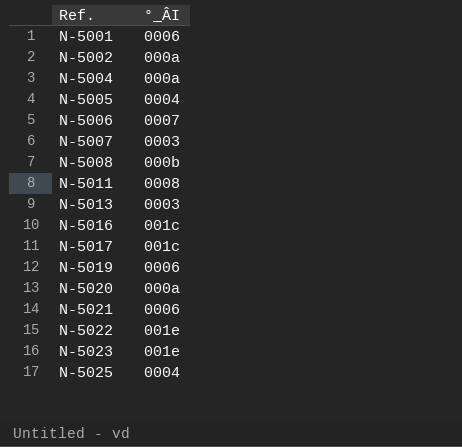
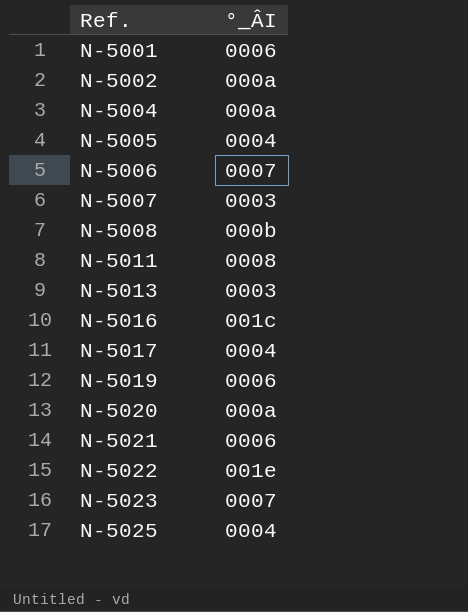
N-5017 | °_ÂI: 001c -> 0004
N-5023 | °_ÂI: 001e -> 0007

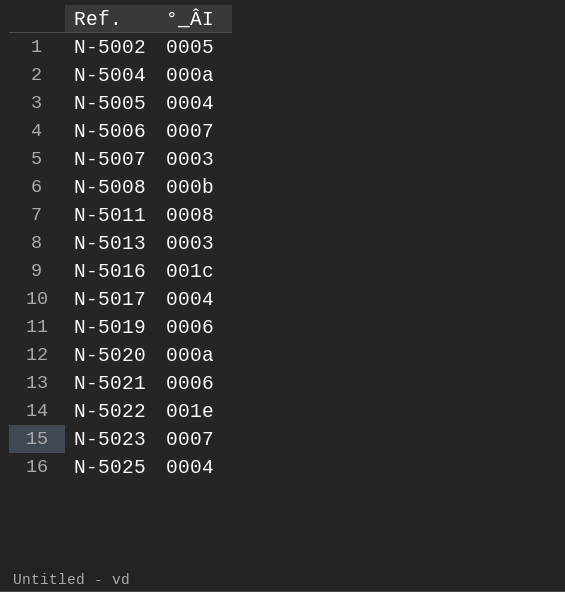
row N-5001: 0006 -> none
N-5002 | °_ÂI: 000a -> 0005

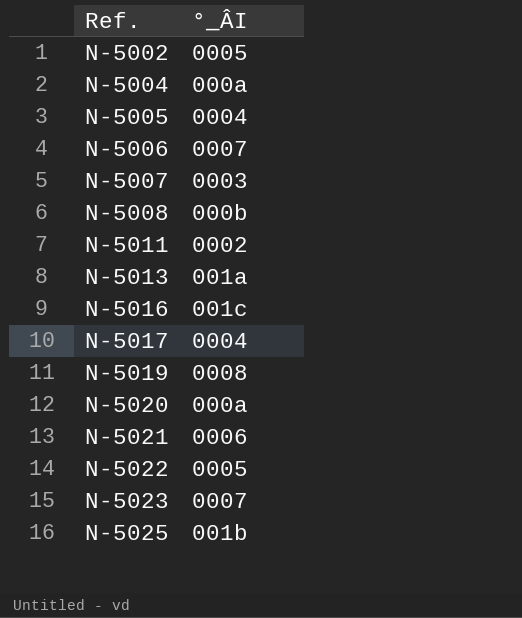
N-5011 | °_ÂI: 0008 -> 0002
N-5013 | °_ÂI: 0003 -> 001a
N-5019 | °_ÂI: 0006 -> 0008
N-5022 | °_ÂI: 001e -> 0005
N-5025 | °_ÂI: 0004 -> 001b

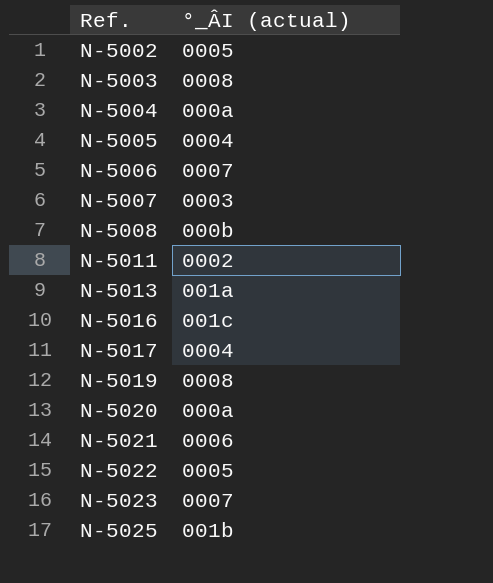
column name: °_ÂI -> °_ÂI (actual)
row N-5003: none -> 0008

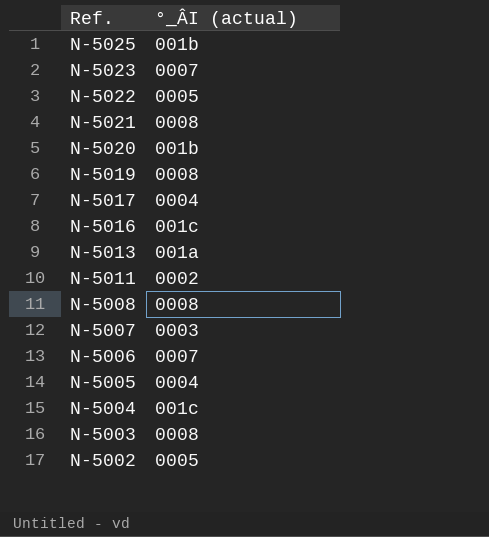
row order: Ref. ascending -> Ref. descending
N-5021 | °_ÂI (actual): 0006 -> 0008
N-5020 | °_ÂI (actual): 000a -> 001b
N-5008 | °_ÂI (actual): 000b -> 0008
N-5004 | °_ÂI (actual): 000a -> 001c

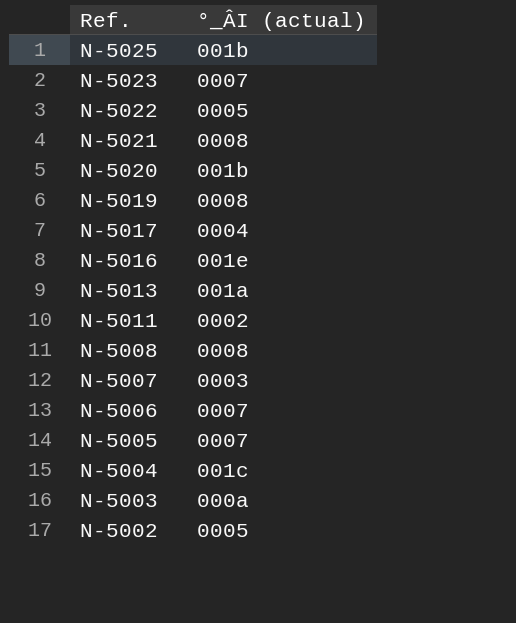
N-5016 | °_ÂI (actual): 001c -> 001e
N-5005 | °_ÂI (actual): 0004 -> 0007
N-5003 | °_ÂI (actual): 0008 -> 000a

